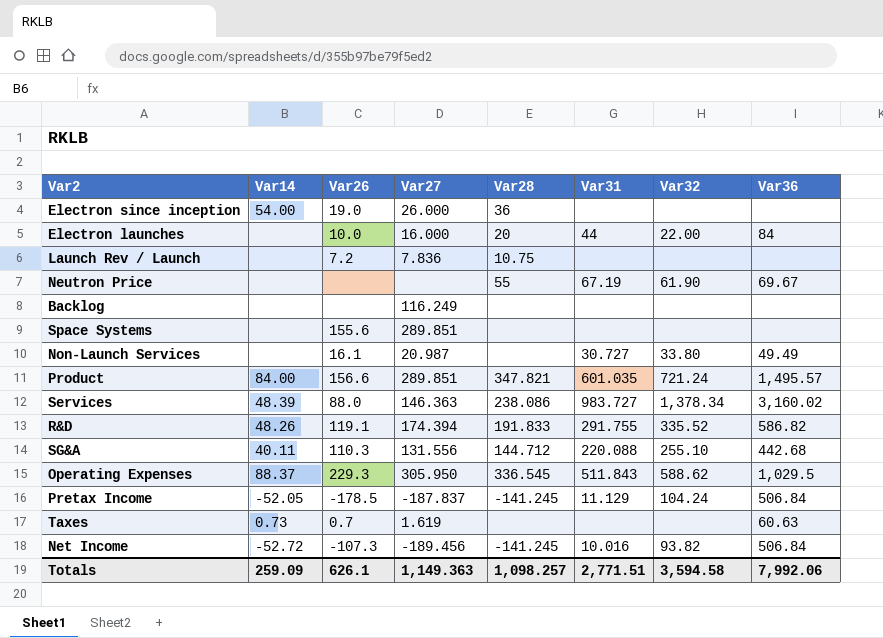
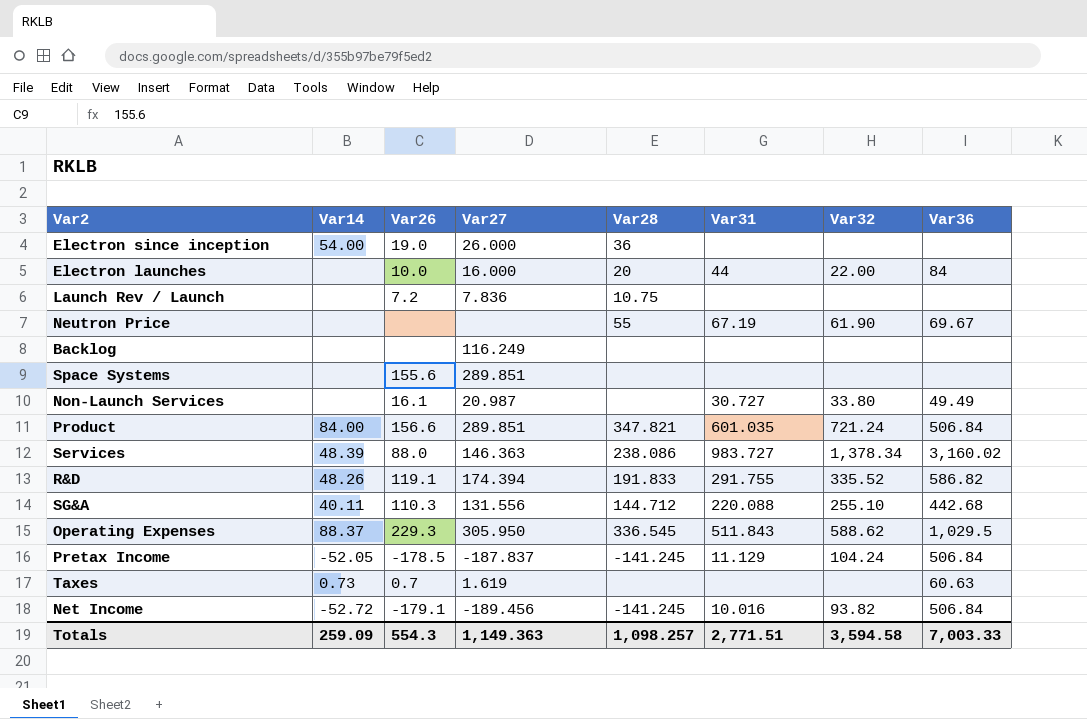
Product | Var36: 1,495.57 -> 506.84
Net Income | Var26: -107.3 -> -179.1
Totals | Var26: 626.1 -> 554.3
Totals | Var36: 7,992.06 -> 7,003.33

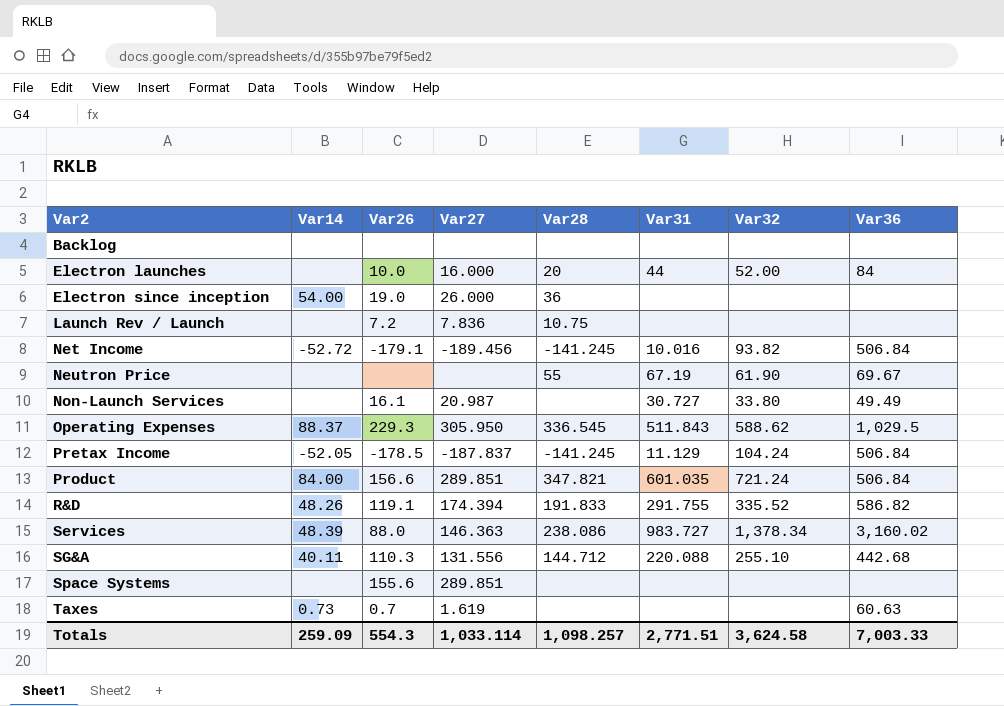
row order: none -> Var2 ascending
Backlog | Var27: 116.249 -> none
Electron launches | Var32: 22.00 -> 52.00
Totals | Var27: 1,149.363 -> 1,033.114
Totals | Var32: 3,594.58 -> 3,624.58

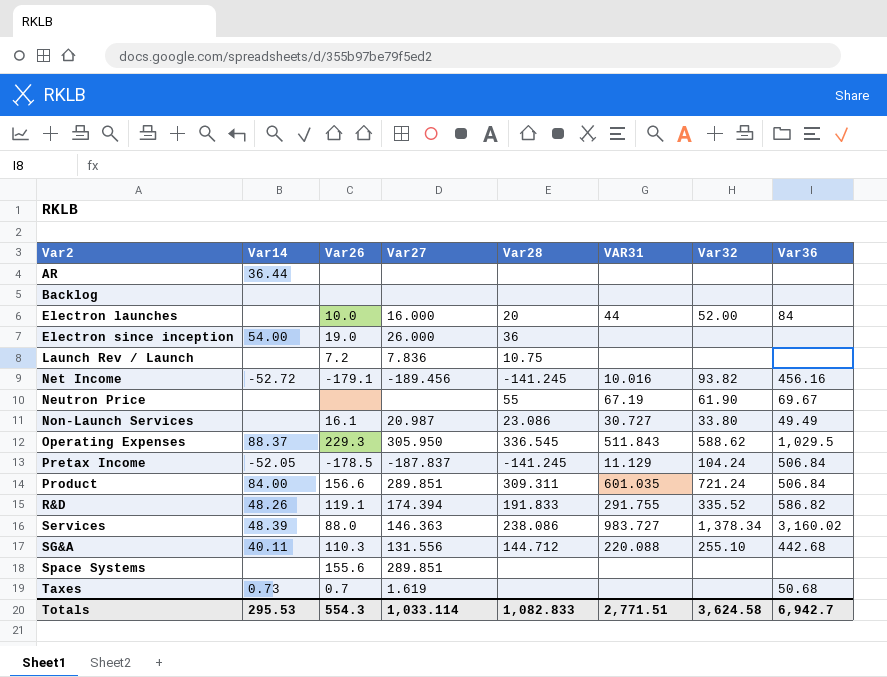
column name: Var31 -> VAR31
row AR: none -> 36.44 | none | none | none | none | none | none
Net Income | Var36: 506.84 -> 456.16
Non-Launch Services | Var28: none -> 23.086
Product | Var28: 347.821 -> 309.311
Taxes | Var36: 60.63 -> 50.68
Totals | Var14: 259.09 -> 295.53
Totals | Var28: 1,098.257 -> 1,082.833
Totals | Var36: 7,003.33 -> 6,942.7

